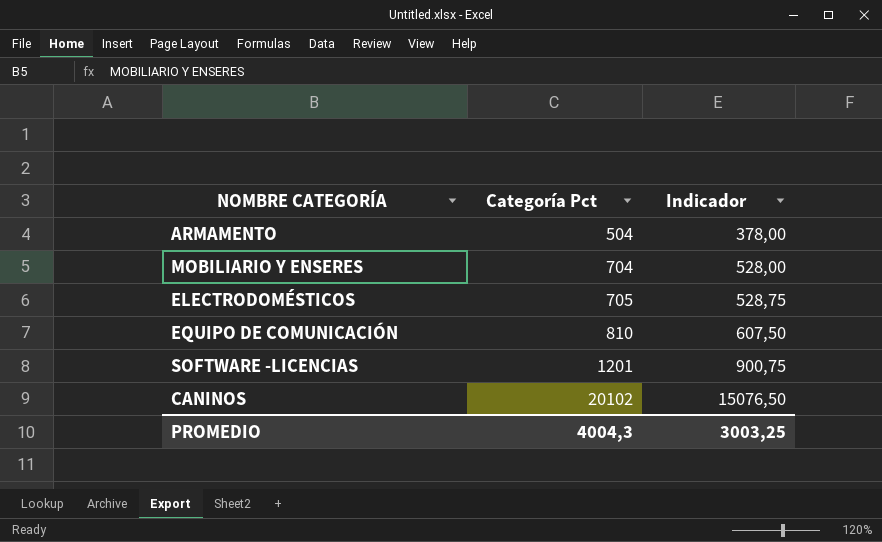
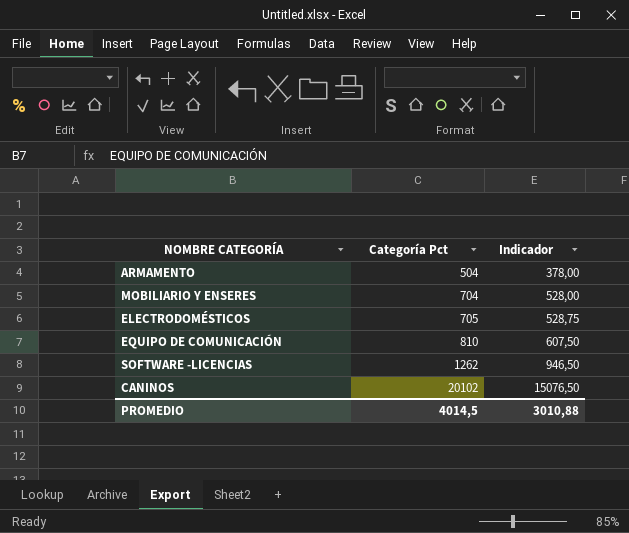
SOFTWARE -LICENCIAS | Categoría Pct: 1201 -> 1262
SOFTWARE -LICENCIAS | Indicador: 900,75 -> 946,50
PROMEDIO | Categoría Pct: 4004,3 -> 4014,5
PROMEDIO | Indicador: 3003,25 -> 3010,88

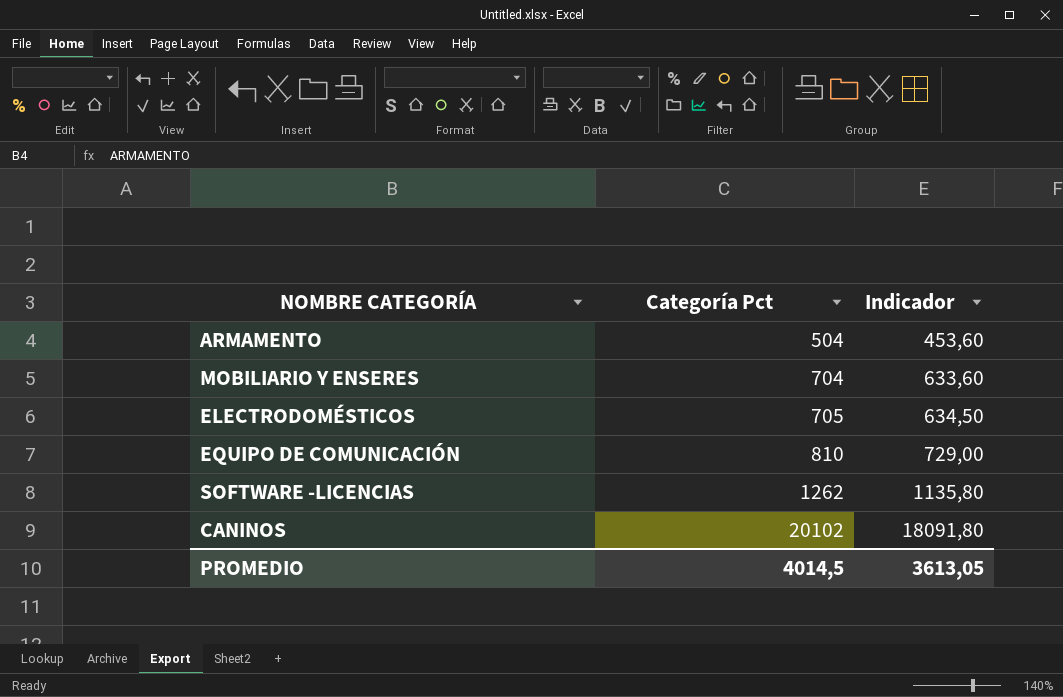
column Indicador | formula: [Categoría Pct] * 0,75 -> [Categoría Pct] * 0,9
PROMEDIO | Indicador: 3010,88 -> 3613,05

